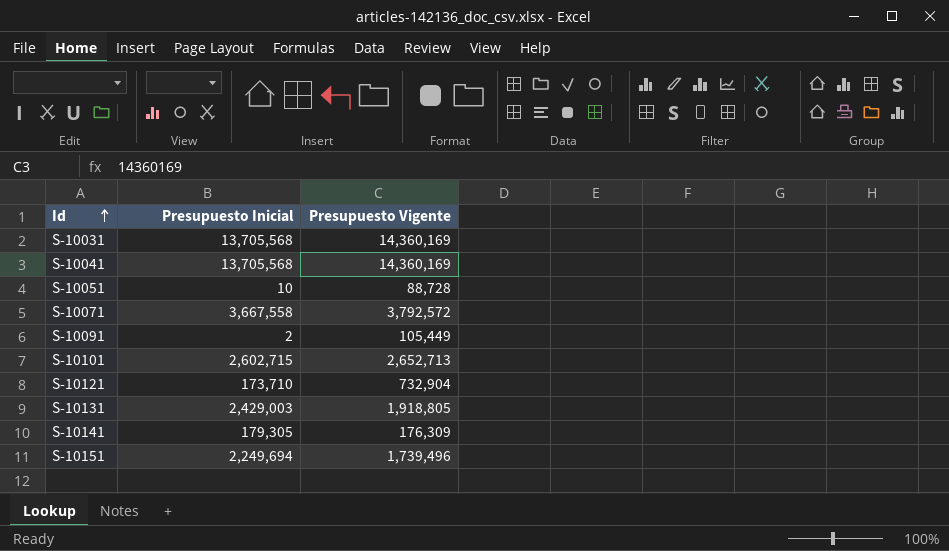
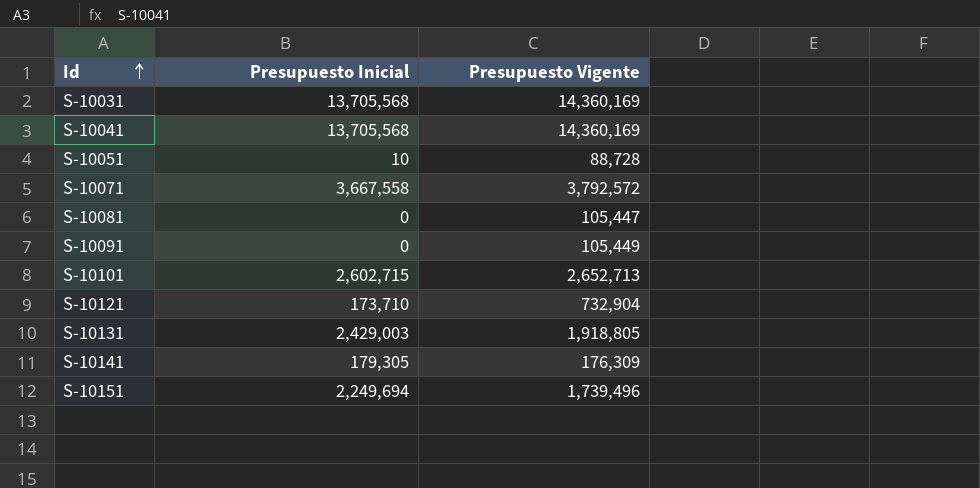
row S-10081: none -> 0 | 105,447
S-10091 | Presupuesto Inicial: 2 -> 0

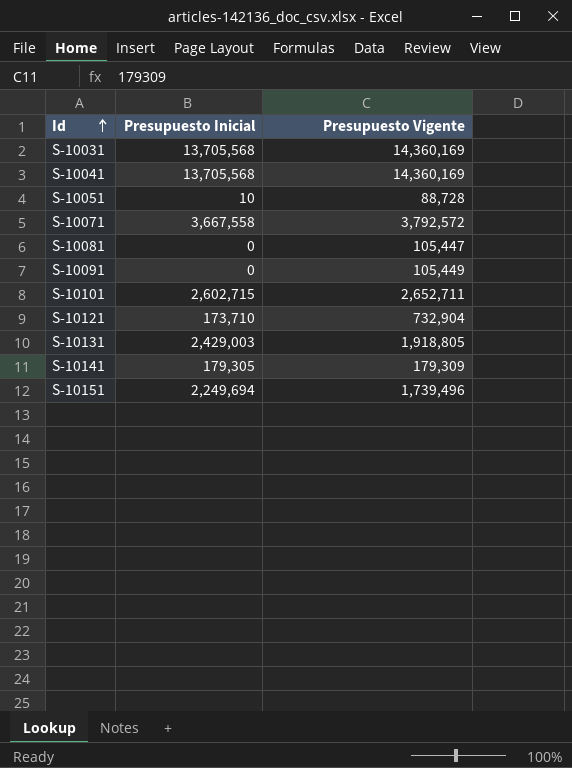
S-10101 | Presupuesto Vigente: 2,652,713 -> 2,652,711
S-10141 | Presupuesto Vigente: 176,309 -> 179,309

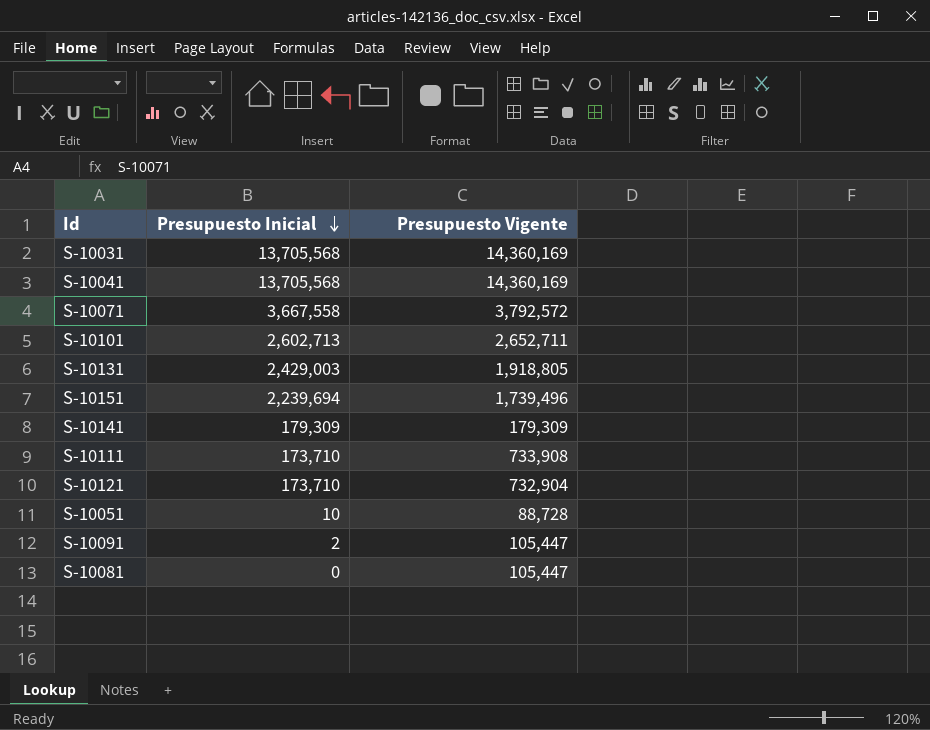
row order: Id ascending -> Presupuesto Inicial descending
S-10101 | Presupuesto Inicial: 2,602,715 -> 2,602,713
S-10151 | Presupuesto Inicial: 2,249,694 -> 2,239,694
S-10141 | Presupuesto Inicial: 179,305 -> 179,309
row S-10111: none -> 173,710 | 733,908
S-10091 | Presupuesto Inicial: 0 -> 2
S-10091 | Presupuesto Vigente: 105,449 -> 105,447

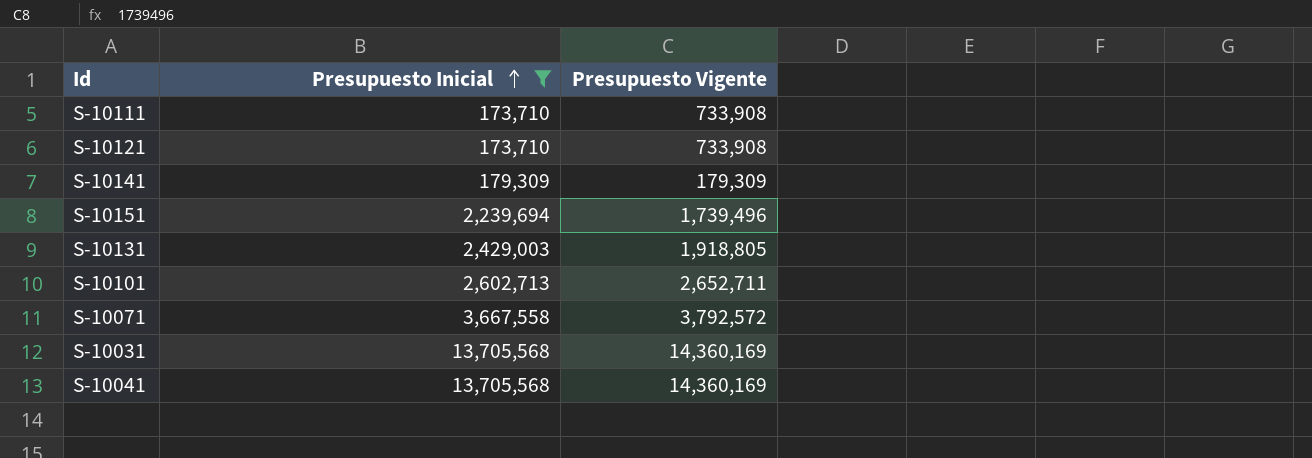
filter: none -> Presupuesto Inicial >= 173,710
row order: Presupuesto Inicial descending -> Presupuesto Inicial ascending
S-10121 | Presupuesto Vigente: 732,904 -> 733,908

